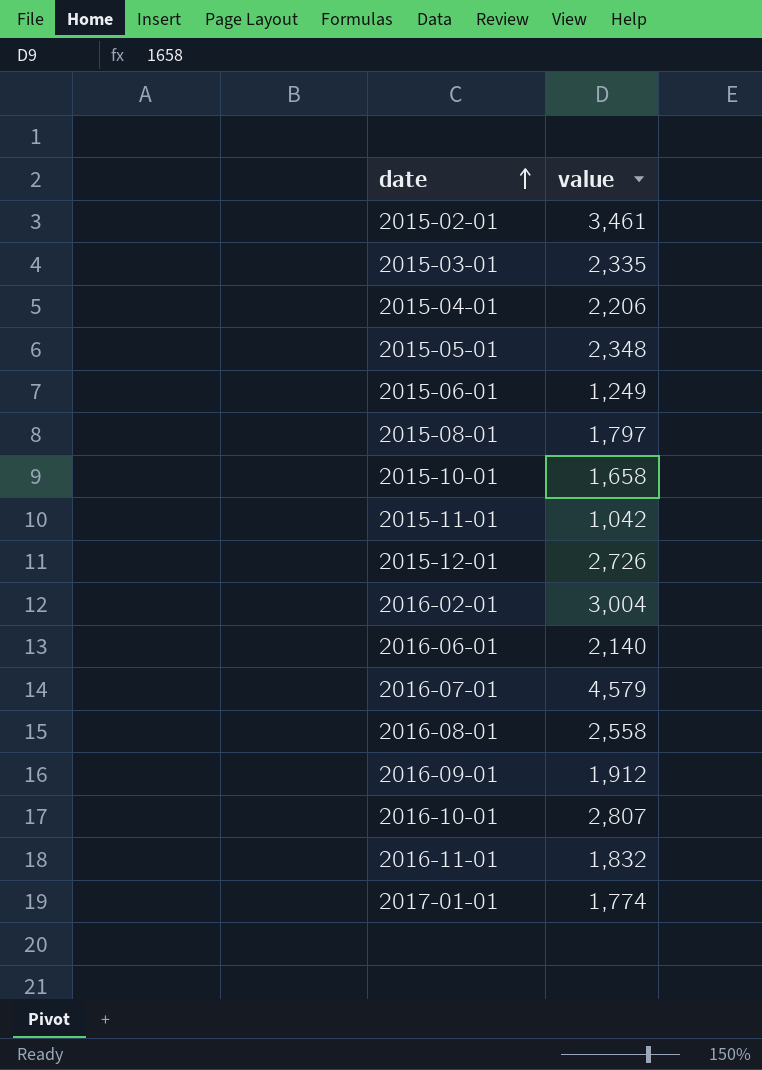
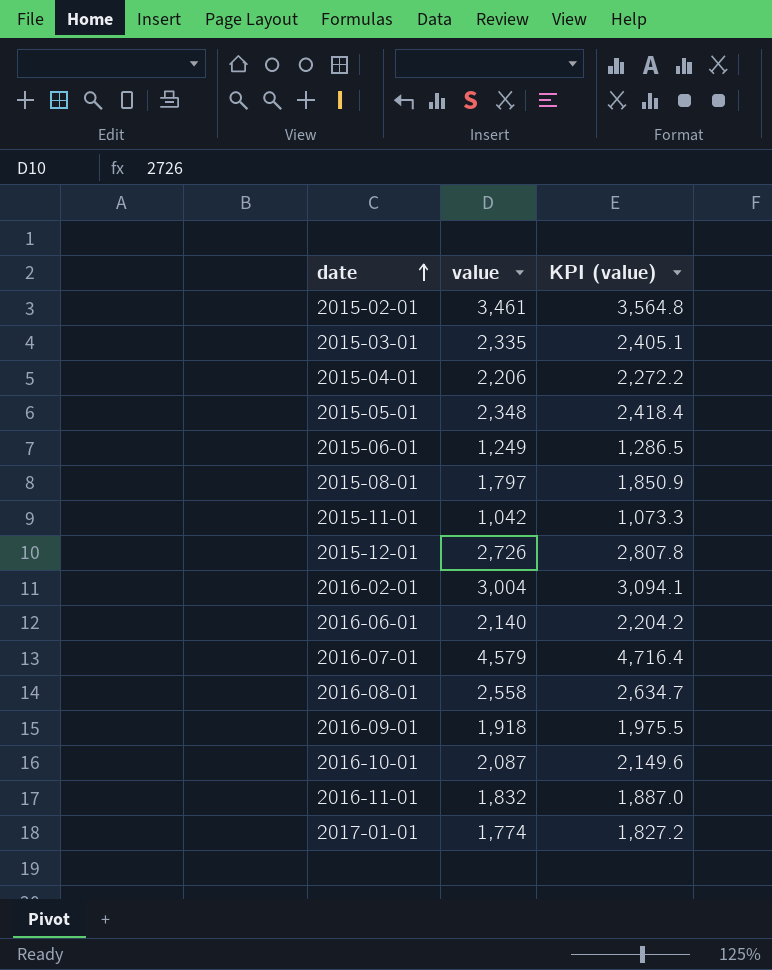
column KPI (value) | formula: none -> [value] * 1.03
row 2015-10-01: 1,658 -> none
2016-09-01 | value: 1,912 -> 1,918
2016-10-01 | value: 2,807 -> 2,087

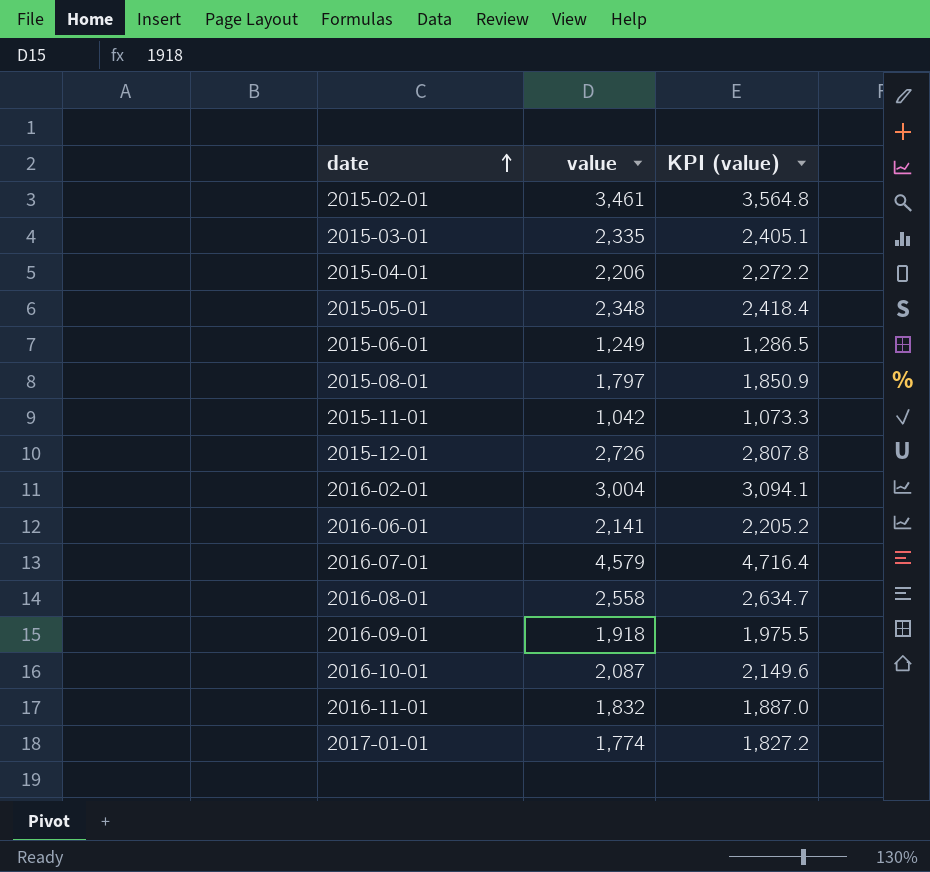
2016-06-01 | value: 2,140 -> 2,141
2016-06-01 | KPI (value): 2,204.2 -> 2,205.2

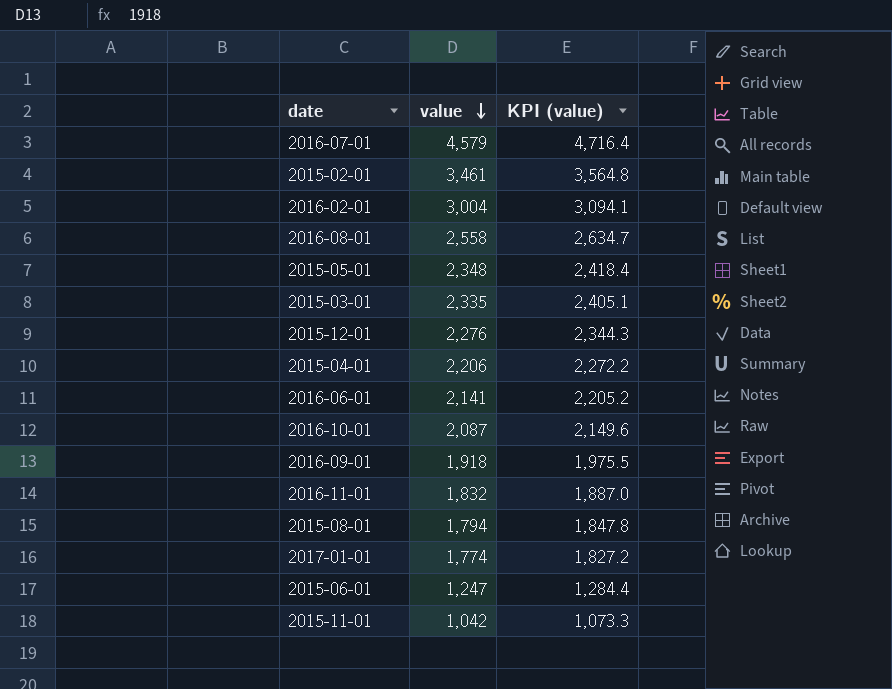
row order: date ascending -> value descending
2015-12-01 | value: 2,726 -> 2,276
2015-12-01 | KPI (value): 2,807.8 -> 2,344.3
2015-08-01 | value: 1,797 -> 1,794
2015-08-01 | KPI (value): 1,850.9 -> 1,847.8
2015-06-01 | value: 1,249 -> 1,247
2015-06-01 | KPI (value): 1,286.5 -> 1,284.4

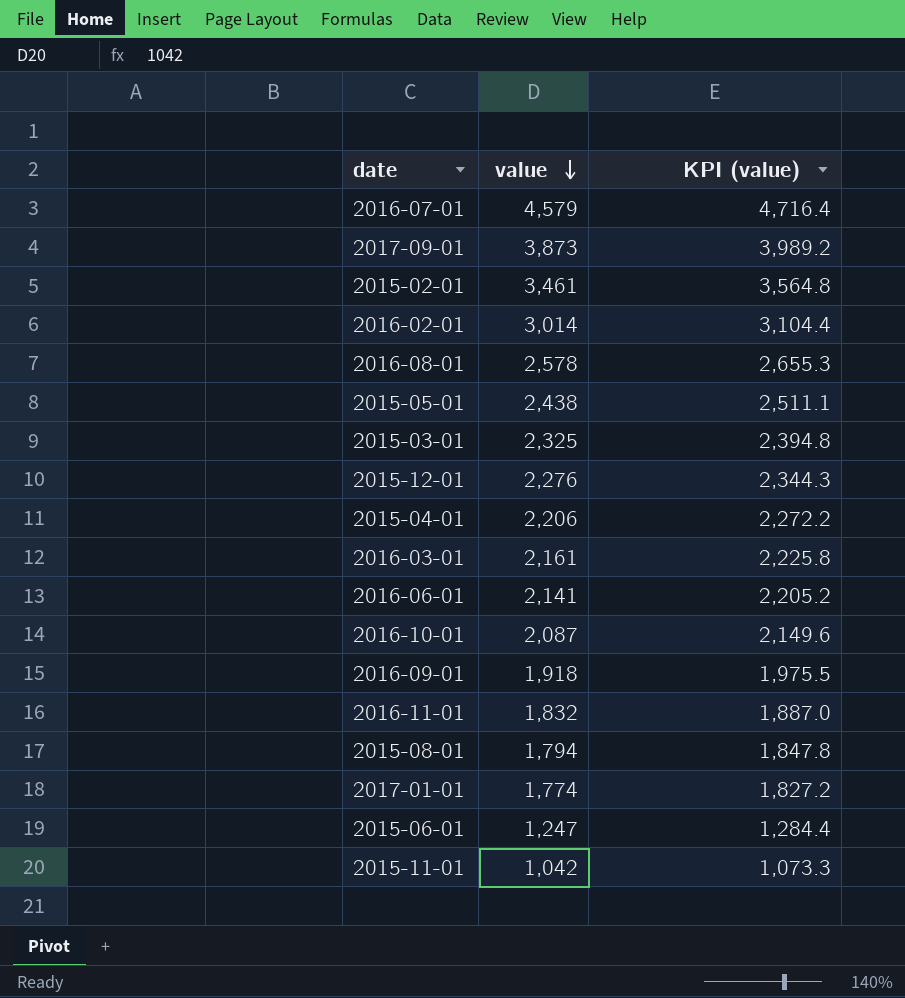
row 2017-09-01: none -> 3,873 | 3,989.2
2016-02-01 | value: 3,004 -> 3,014
2016-02-01 | KPI (value): 3,094.1 -> 3,104.4
2016-08-01 | value: 2,558 -> 2,578
2016-08-01 | KPI (value): 2,634.7 -> 2,655.3
2015-05-01 | value: 2,348 -> 2,438
2015-05-01 | KPI (value): 2,418.4 -> 2,511.1
2015-03-01 | value: 2,335 -> 2,325
2015-03-01 | KPI (value): 2,405.1 -> 2,394.8
row 2016-03-01: none -> 2,161 | 2,225.8

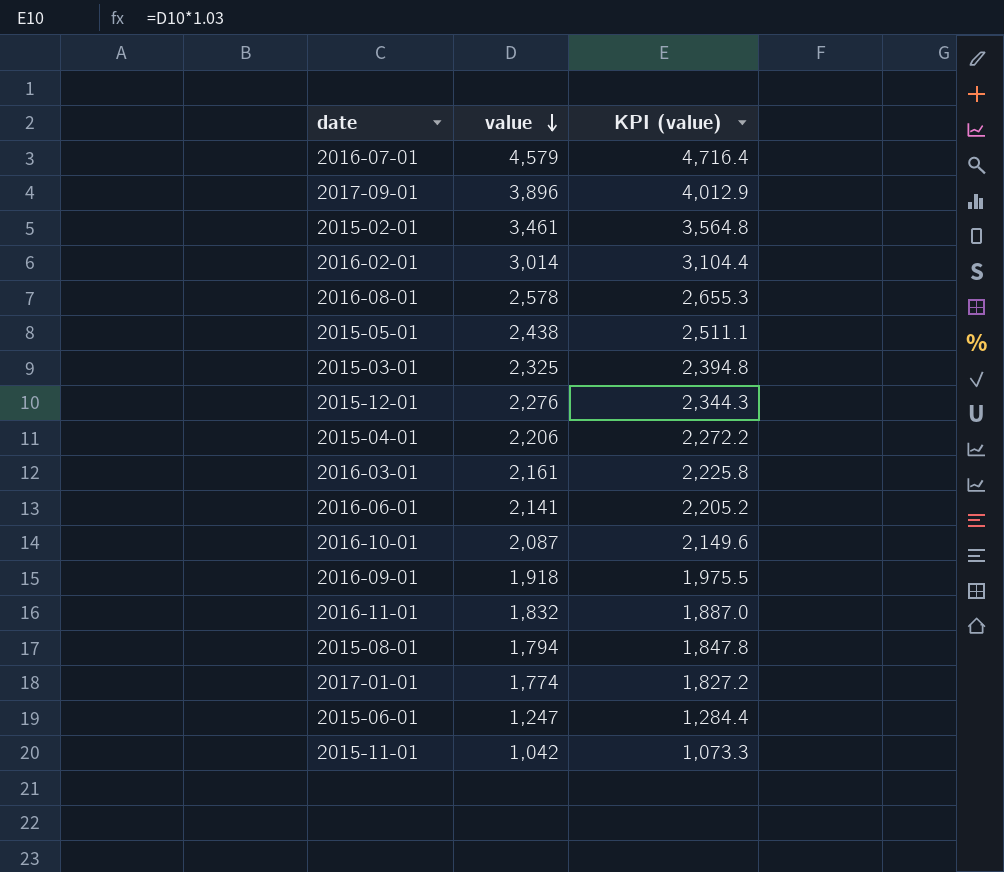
2017-09-01 | value: 3,873 -> 3,896
2017-09-01 | KPI (value): 3,989.2 -> 4,012.9

